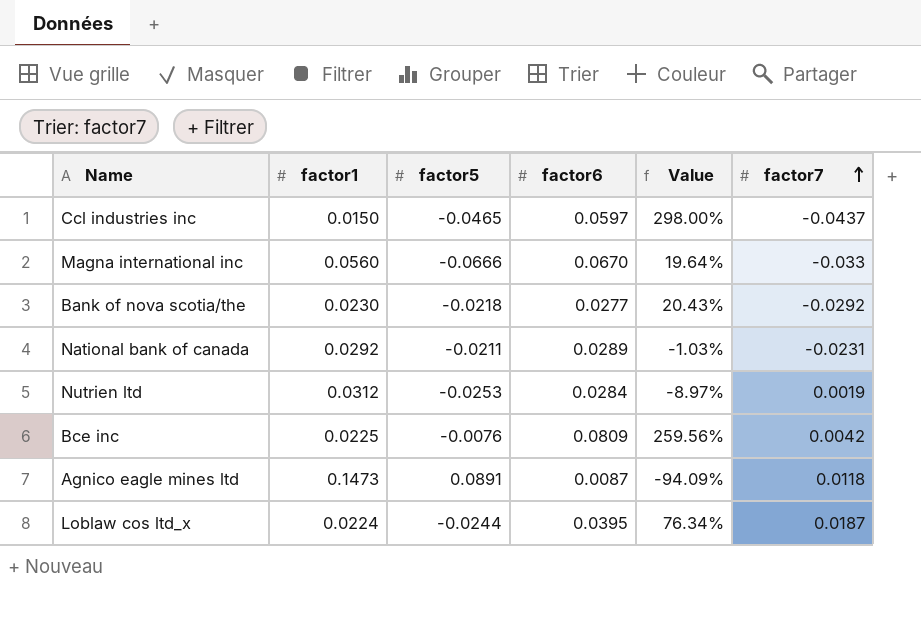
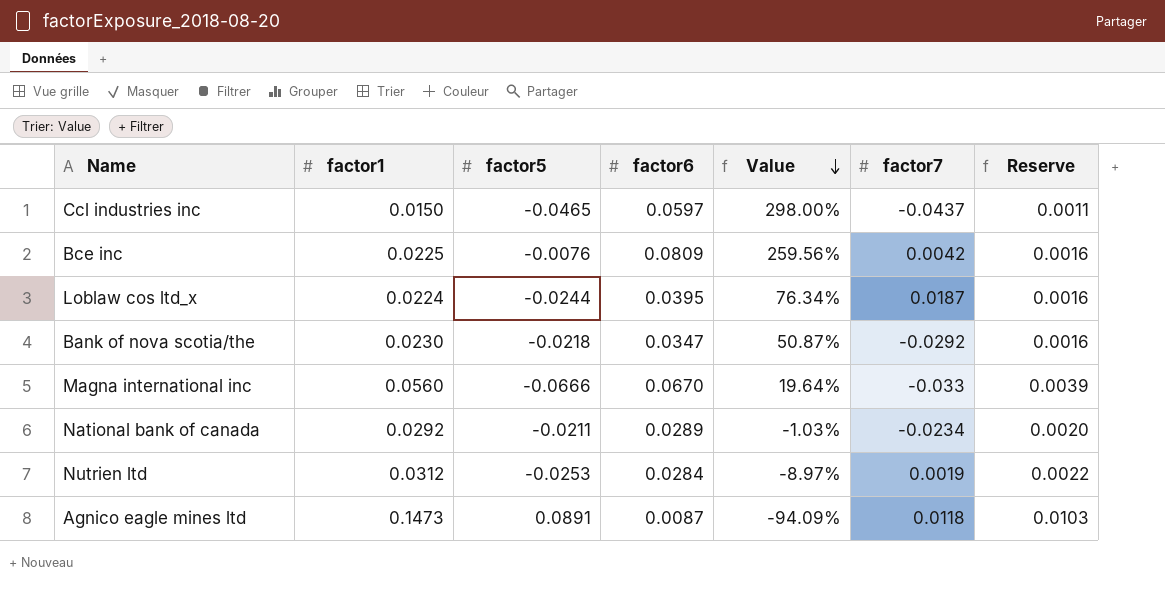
row order: factor7 ascending -> Value descending
column Reserve | formula: none -> [factor1] * 0.07
Bank of nova scotia/the | factor6: 0.0277 -> 0.0347
Bank of nova scotia/the | Value: 20.43% -> 50.87%
National bank of canada | factor7: -0.0231 -> -0.0234

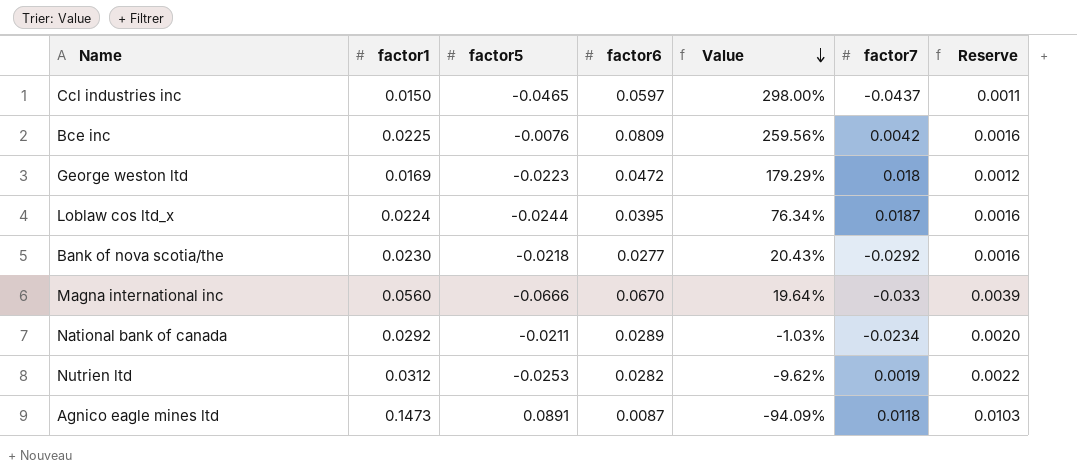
row George weston ltd: none -> 0.0169 | -0.0223 | 0.0472 | 179.29% | 0.018 | 0.0012
Bank of nova scotia/the | factor6: 0.0347 -> 0.0277
Bank of nova scotia/the | Value: 50.87% -> 20.43%
Nutrien ltd | factor6: 0.0284 -> 0.0282
Nutrien ltd | Value: -8.97% -> -9.62%

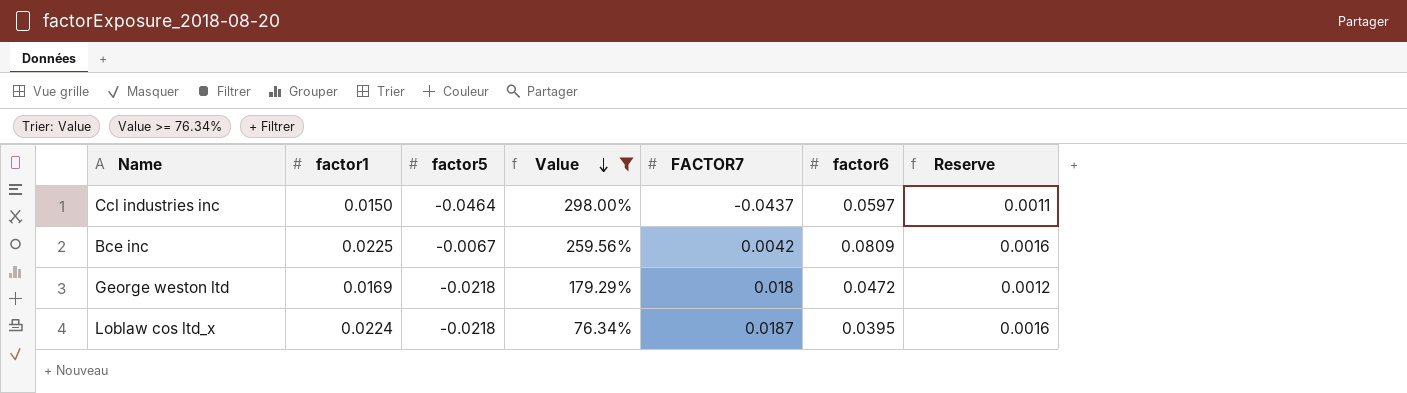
filter: none -> Value >= 76.34%
column name: factor7 -> FACTOR7
column factor6 | position: 4 -> 6
Ccl industries inc | factor5: -0.0465 -> -0.0464
Bce inc | factor5: -0.0076 -> -0.0067
George weston ltd | factor5: -0.0223 -> -0.0218
Loblaw cos ltd_x | factor5: -0.0244 -> -0.0218

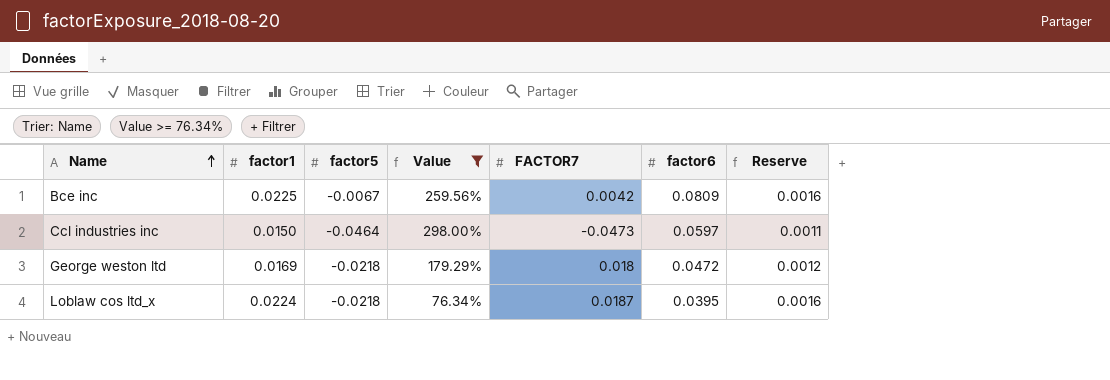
row order: Value descending -> Name ascending
Ccl industries inc | FACTOR7: -0.0437 -> -0.0473

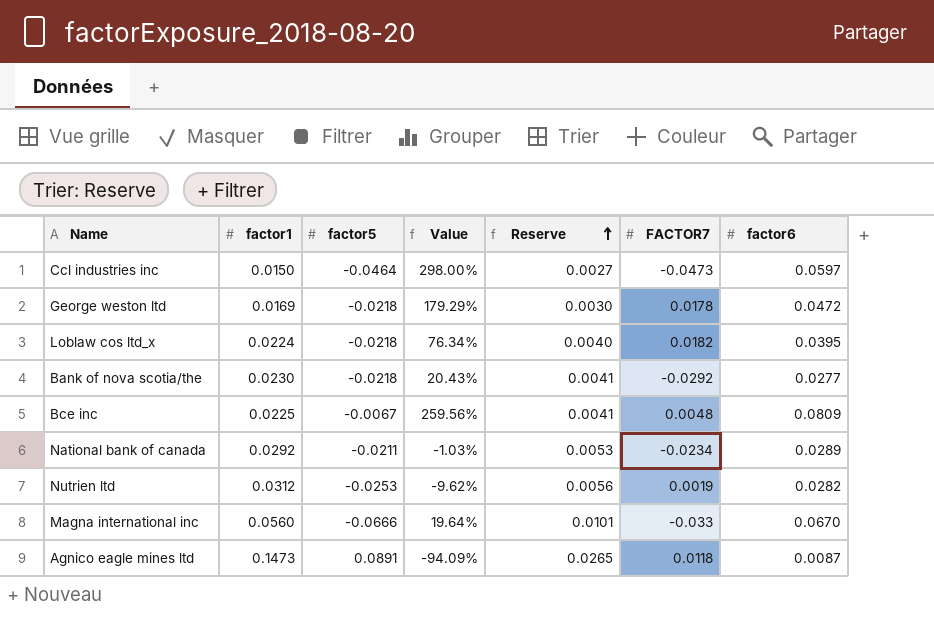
filter: Value >= 76.34% -> none
row order: Name ascending -> Reserve ascending
column Reserve | formula: [factor1] * 0.07 -> [factor1] * 0.18
column Reserve | position: 7 -> 5
George weston ltd | FACTOR7: 0.018 -> 0.0178
Loblaw cos ltd_x | FACTOR7: 0.0187 -> 0.0182
Bce inc | FACTOR7: 0.0042 -> 0.0048

